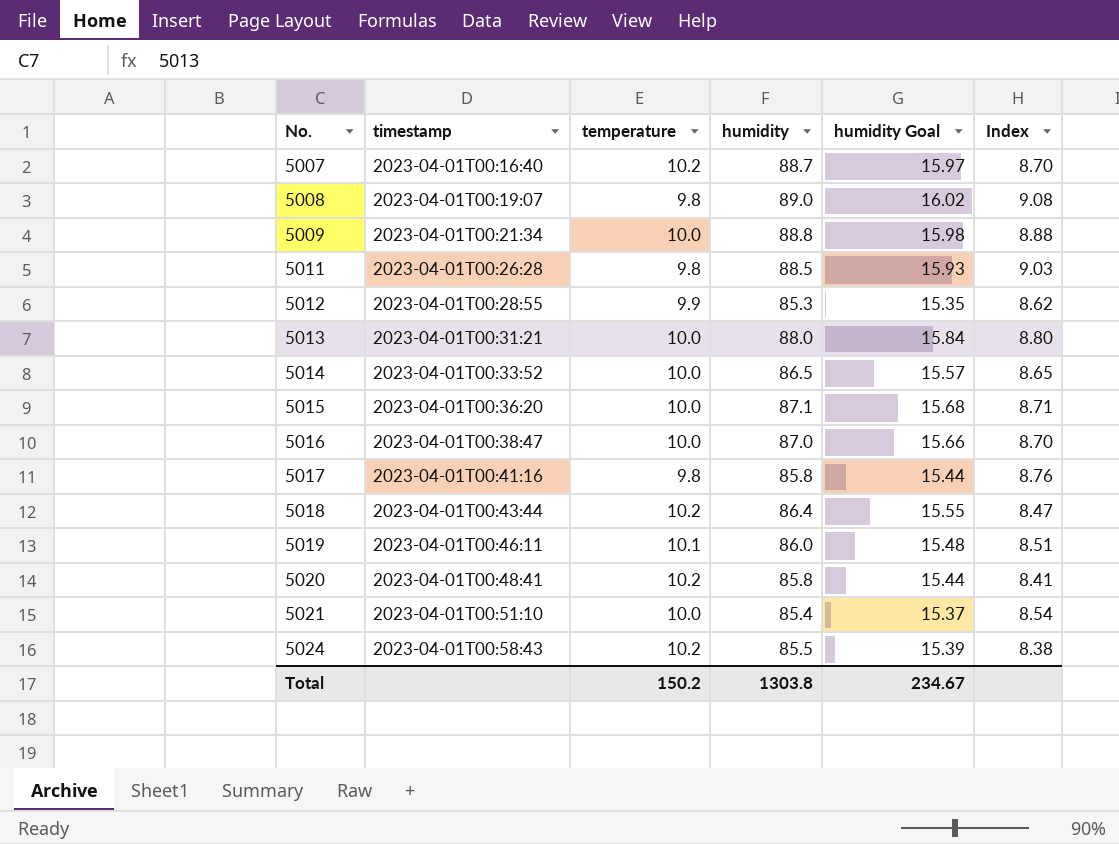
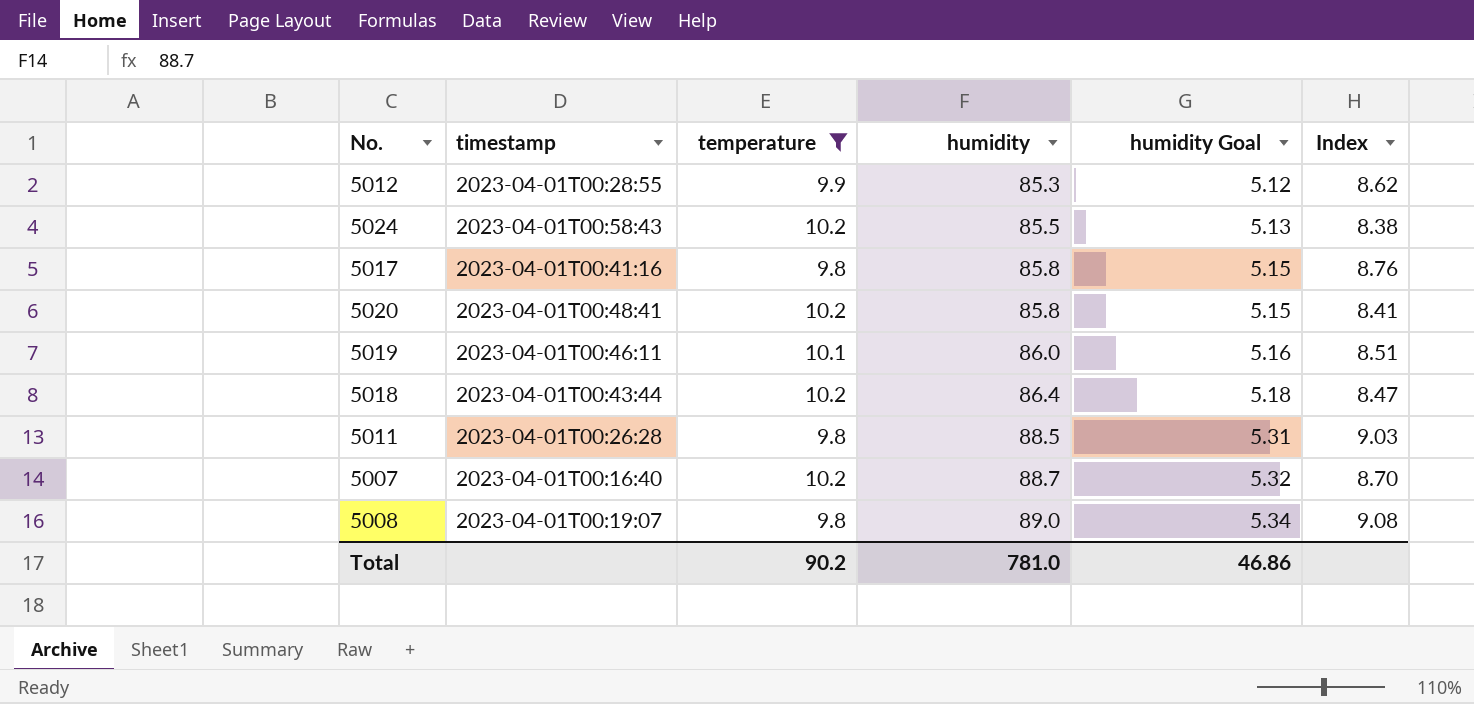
filter: none -> temperature != 10.0
row order: No. ascending -> humidity ascending
column humidity Goal | formula: [humidity] * 0.18 -> [humidity] * 0.06
Total | temperature: 150.2 -> 90.2
Total | humidity: 1303.8 -> 781.0
Total | humidity Goal: 234.67 -> 46.86

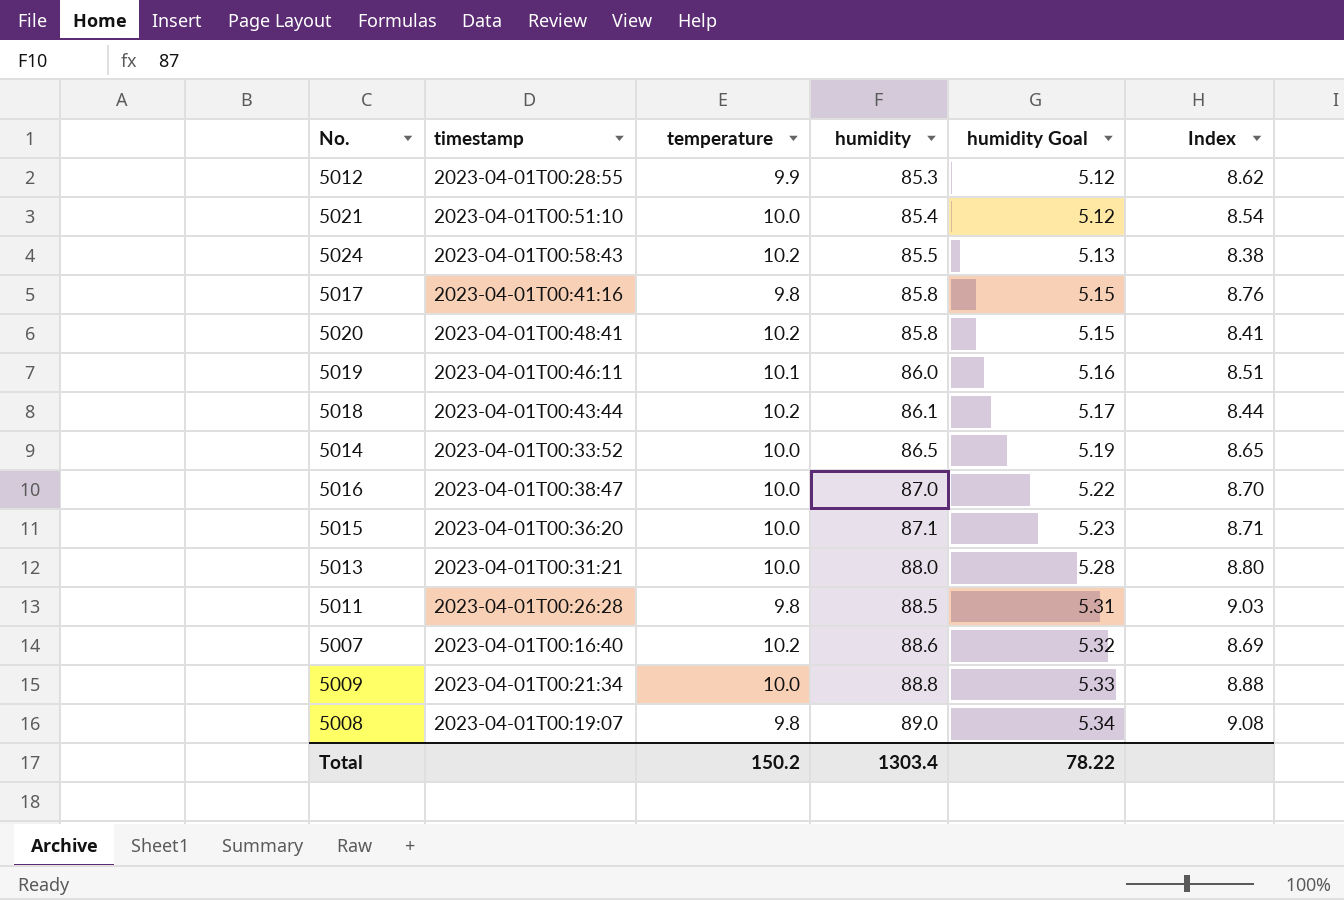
filter: temperature != 10.0 -> none
5018 | humidity: 86.4 -> 86.1
5018 | humidity Goal: 5.18 -> 5.17
5018 | Index: 8.47 -> 8.44
5007 | humidity: 88.7 -> 88.6
5007 | Index: 8.70 -> 8.69
Total | temperature: 90.2 -> 150.2
Total | humidity: 781.0 -> 1303.4
Total | humidity Goal: 46.86 -> 78.22

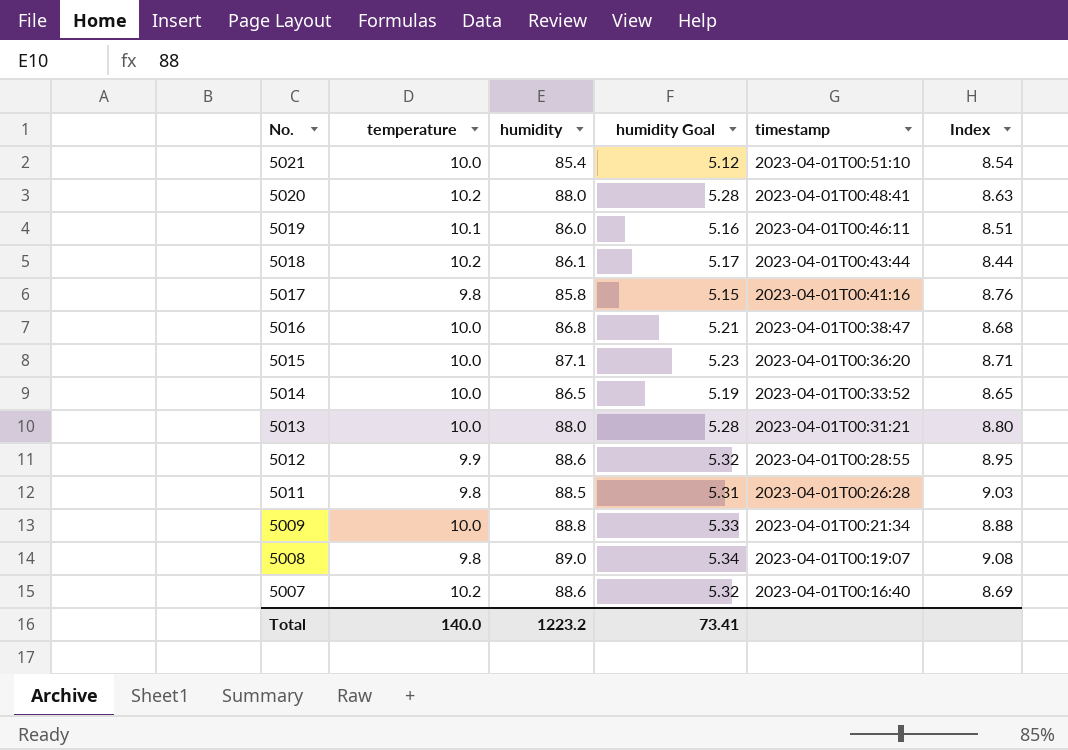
row order: humidity ascending -> No. descending
column timestamp | position: 2 -> 5
row 5024: 2023-04-01T00:58:43 | 10.2 | 85.5 | 5.13 | 8.38 -> none
5020 | humidity: 85.8 -> 88.0
5020 | humidity Goal: 5.15 -> 5.28
5020 | Index: 8.41 -> 8.63
5016 | humidity: 87.0 -> 86.8
5016 | humidity Goal: 5.22 -> 5.21
5016 | Index: 8.70 -> 8.68
5012 | humidity: 85.3 -> 88.6
5012 | humidity Goal: 5.12 -> 5.32
5012 | Index: 8.62 -> 8.95
Total | temperature: 150.2 -> 140.0
Total | humidity: 1303.4 -> 1223.2
Total | humidity Goal: 78.22 -> 73.41

